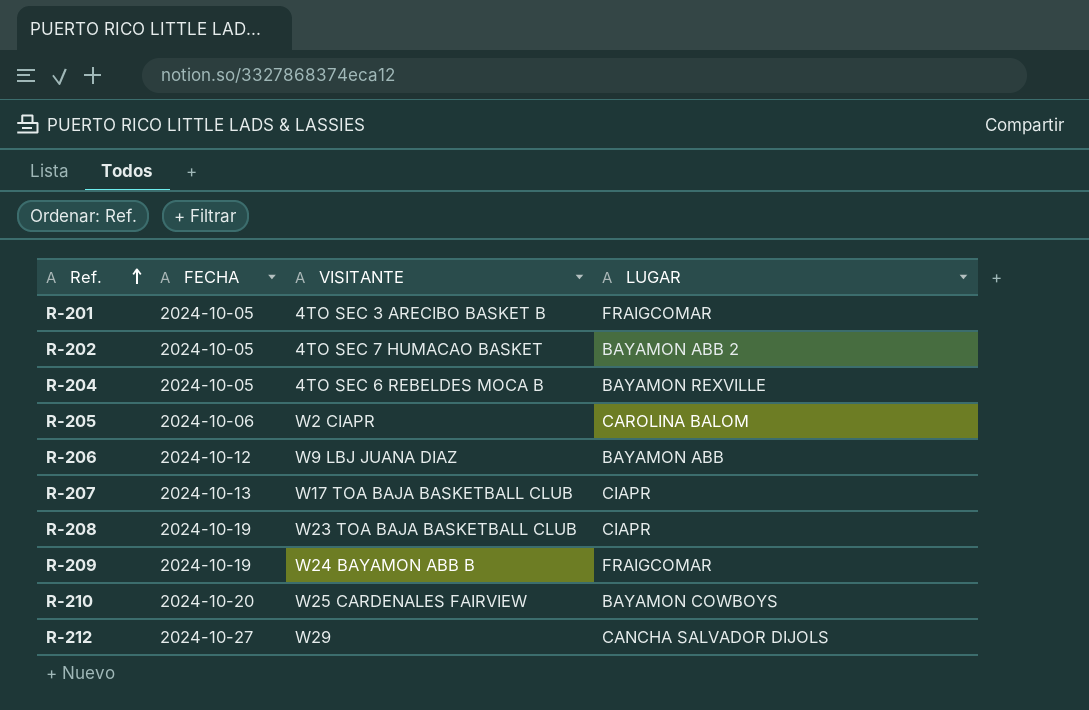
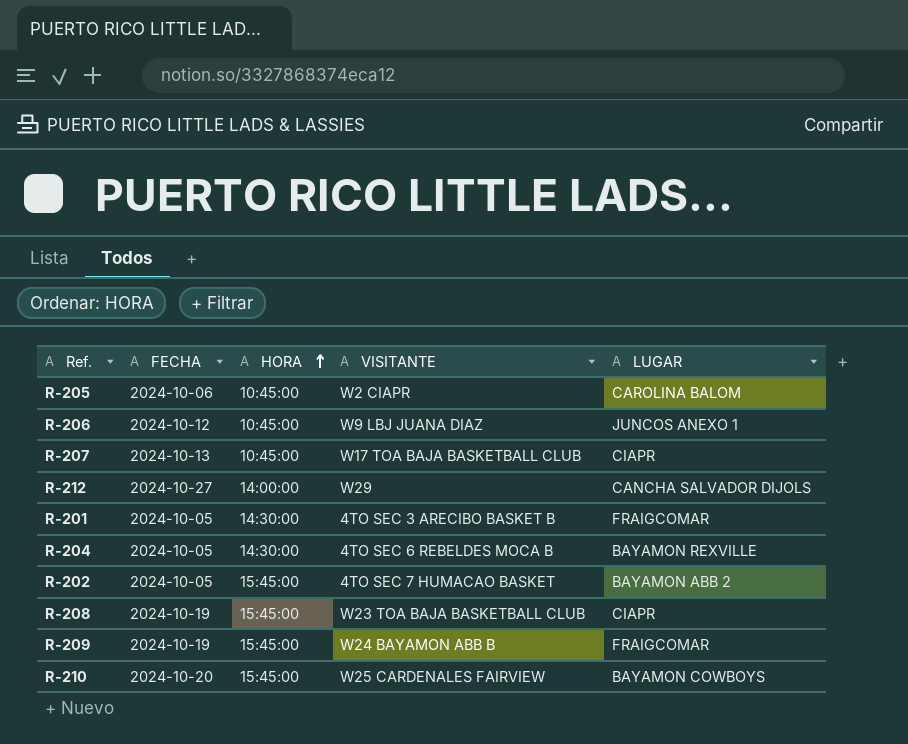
row order: Ref. ascending -> HORA ascending
column HORA | position: none -> 3
R-206 | LUGAR: BAYAMON ABB -> JUNCOS ANEXO 1

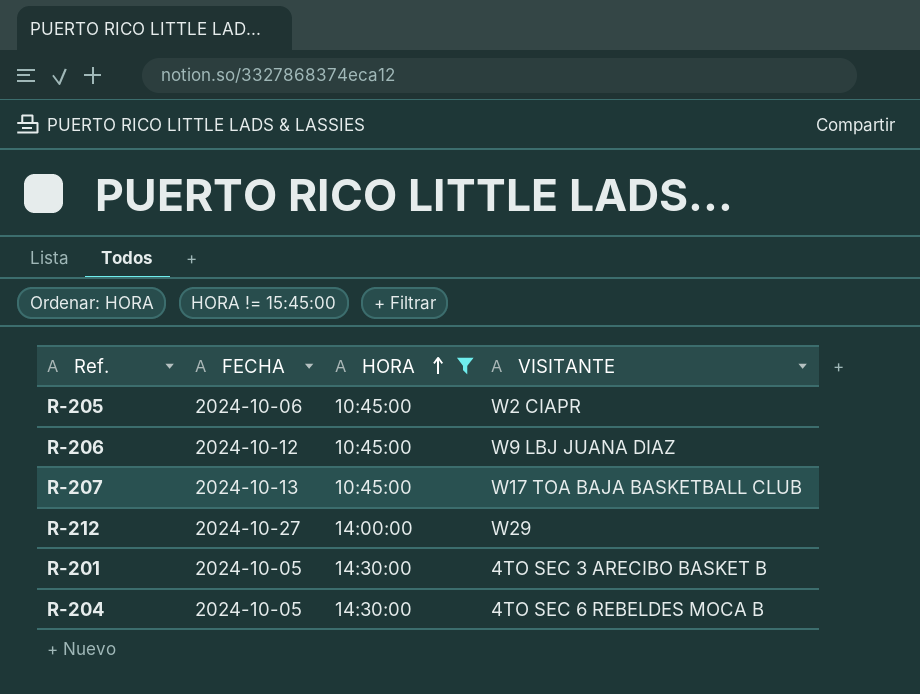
filter: none -> HORA != 15:45:00
column LUGAR | position: 5 -> none

